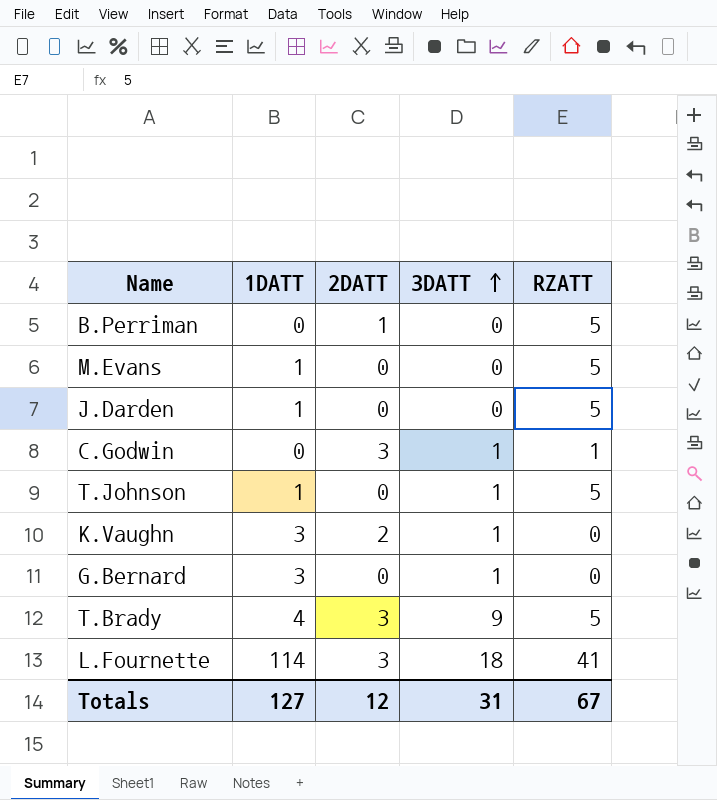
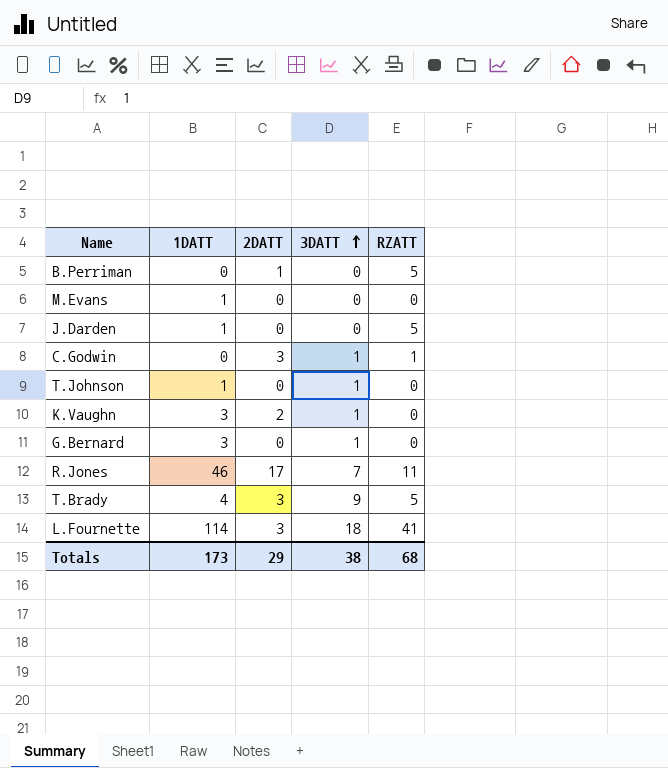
M.Evans | RZATT: 5 -> 0
T.Johnson | RZATT: 5 -> 0
row R.Jones: none -> 46 | 17 | 7 | 11
Totals | 1DATT: 127 -> 173
Totals | 2DATT: 12 -> 29
Totals | 3DATT: 31 -> 38
Totals | RZATT: 67 -> 68

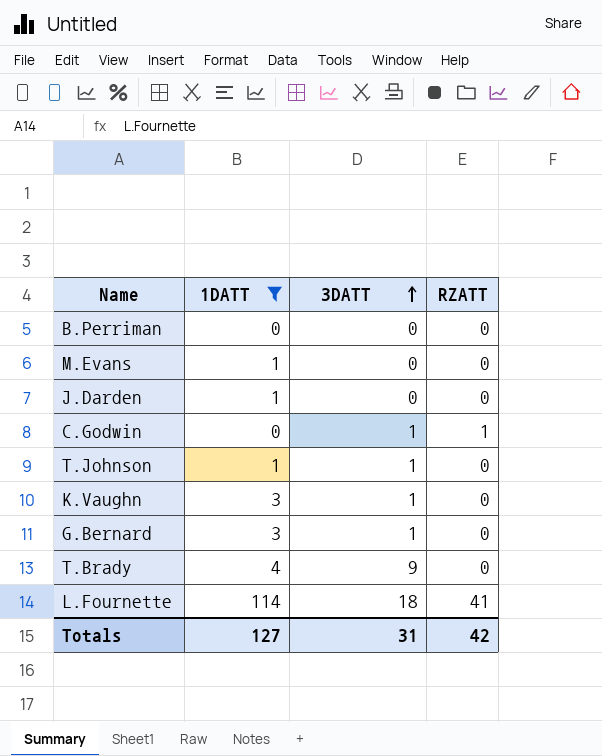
filter: none -> 1DATT != 46
column 2DATT | position: 3 -> none
B.Perriman | RZATT: 5 -> 0
J.Darden | RZATT: 5 -> 0
T.Brady | RZATT: 5 -> 0
Totals | 1DATT: 173 -> 127
Totals | 3DATT: 38 -> 31
Totals | RZATT: 68 -> 42

